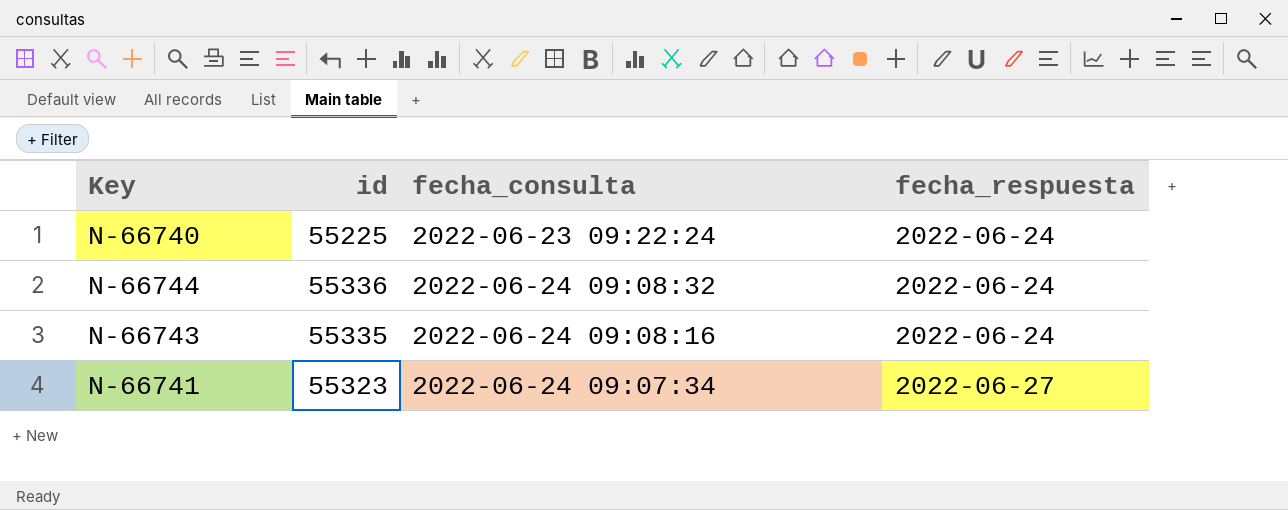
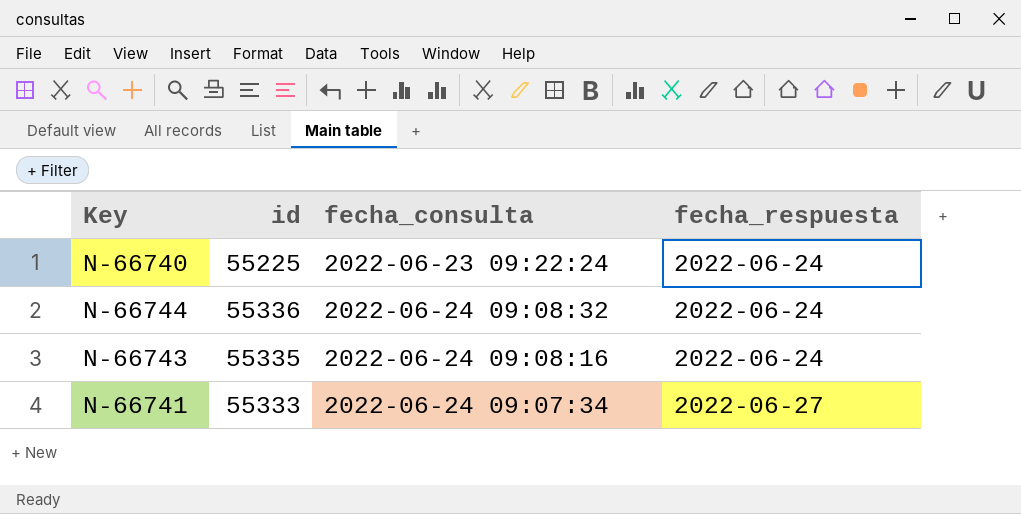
N-66741 | id: 55323 -> 55333

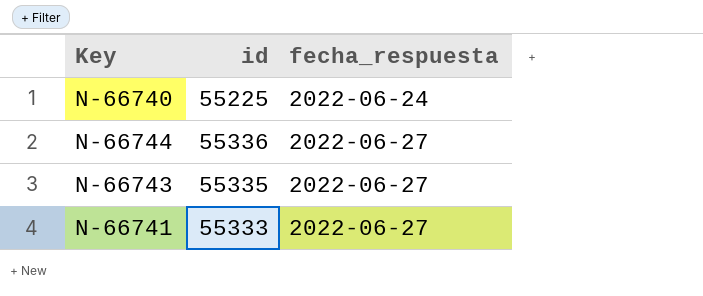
column fecha_consulta | position: 3 -> none
N-66744 | fecha_respuesta: 2022-06-24 -> 2022-06-27
N-66743 | fecha_respuesta: 2022-06-24 -> 2022-06-27

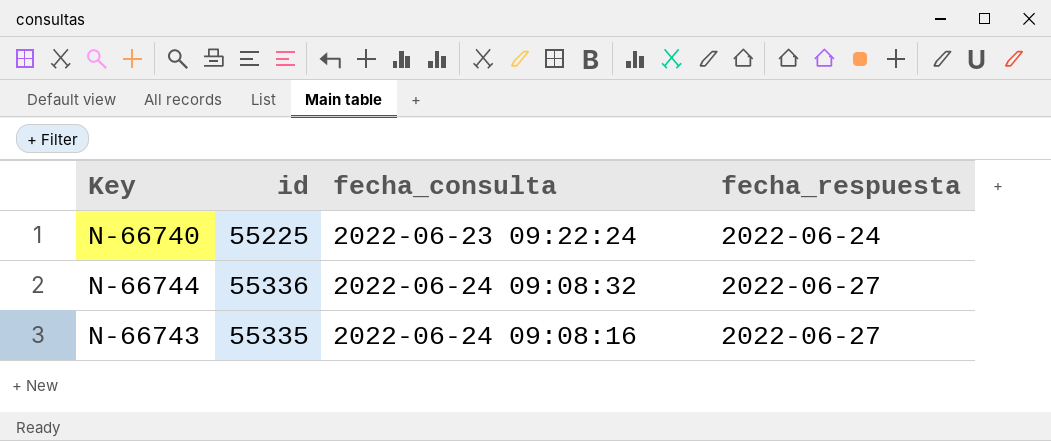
column fecha_consulta | position: none -> 3
row N-66741: 55333 | 2022-06-27 -> none

